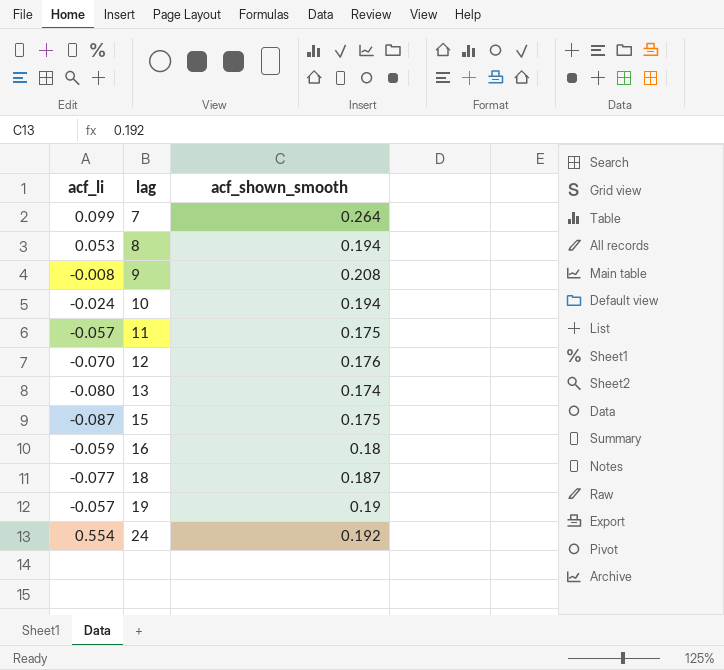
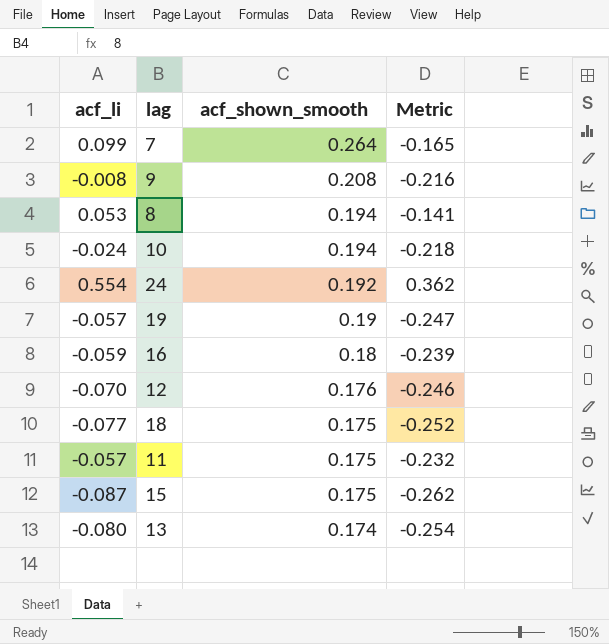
row order: lag ascending -> acf_shown_smooth descending
column Metric | formula: none -> [acf_li] - [acf_shown_smooth]
18 | acf_shown_smooth: 0.187 -> 0.175

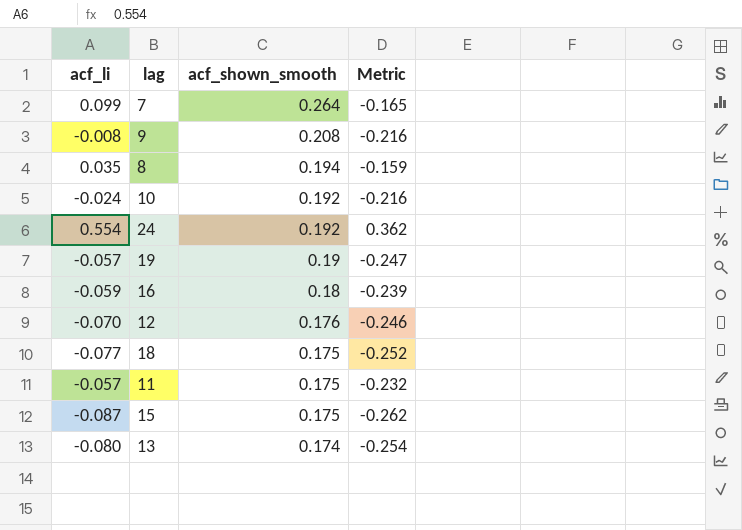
8 | acf_li: 0.053 -> 0.035
8 | Metric: -0.141 -> -0.159
10 | acf_shown_smooth: 0.194 -> 0.192
10 | Metric: -0.218 -> -0.216

